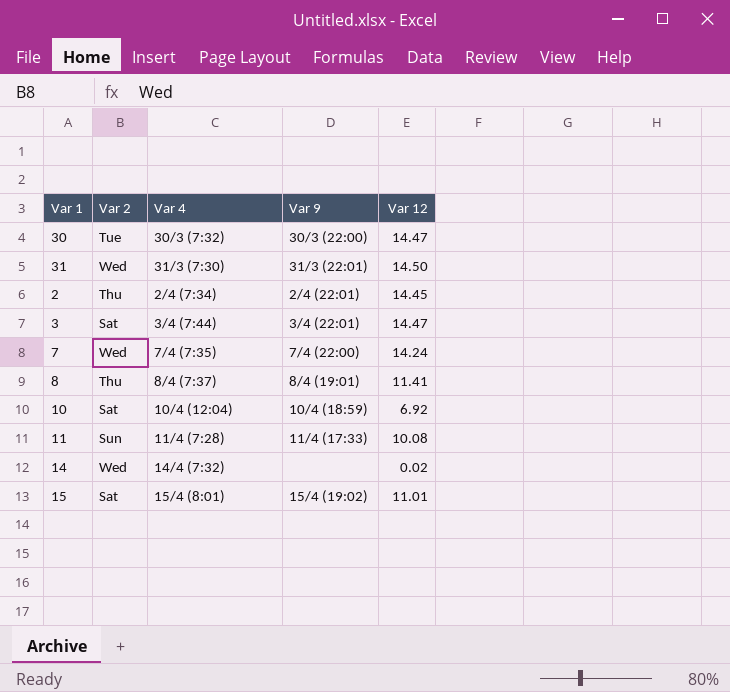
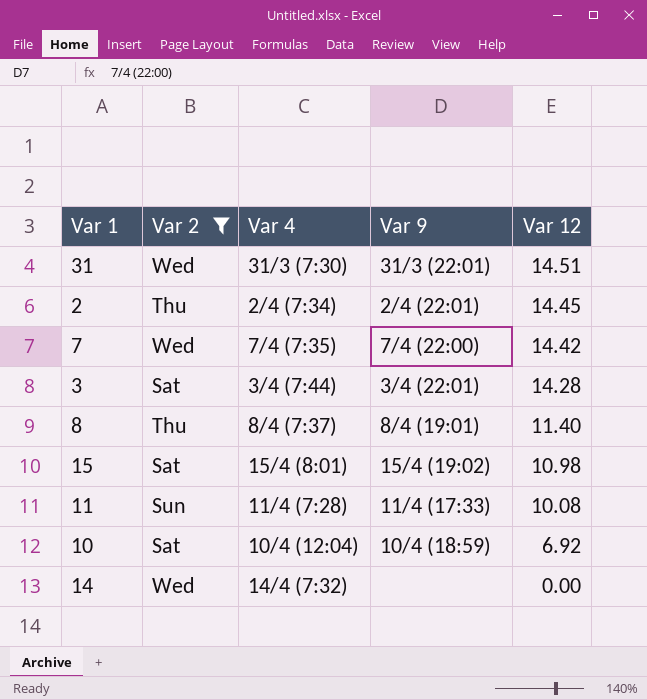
filter: none -> Var 2 != Tue
row order: none -> Var 12 descending
31 | Var 12: 14.50 -> 14.51
7 | Var 12: 14.24 -> 14.42
3 | Var 12: 14.47 -> 14.28
8 | Var 12: 11.41 -> 11.40
15 | Var 12: 11.01 -> 10.98
14 | Var 12: 0.02 -> 0.00

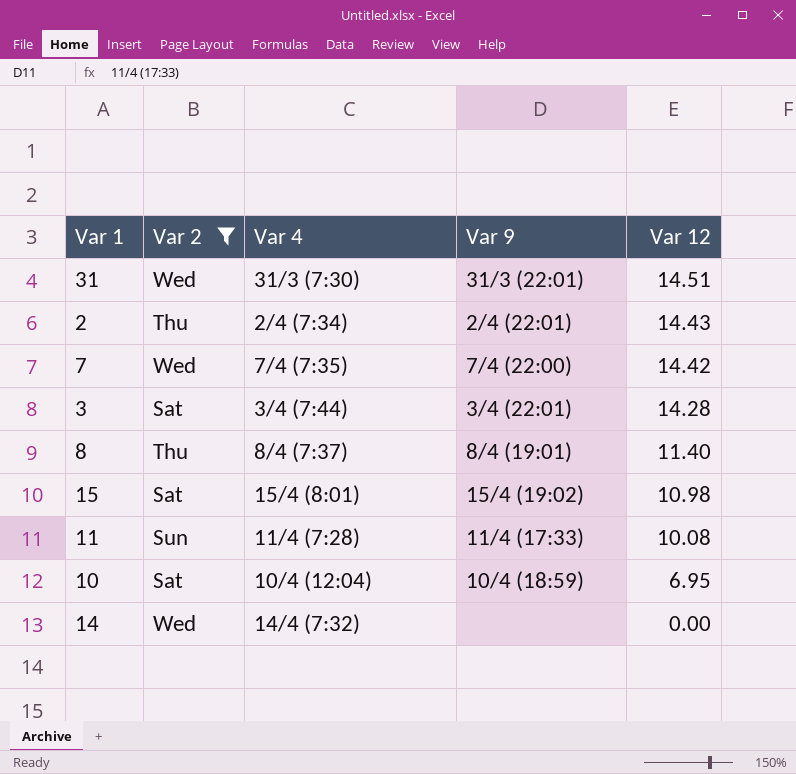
2 | Var 12: 14.45 -> 14.43
10 | Var 12: 6.92 -> 6.95

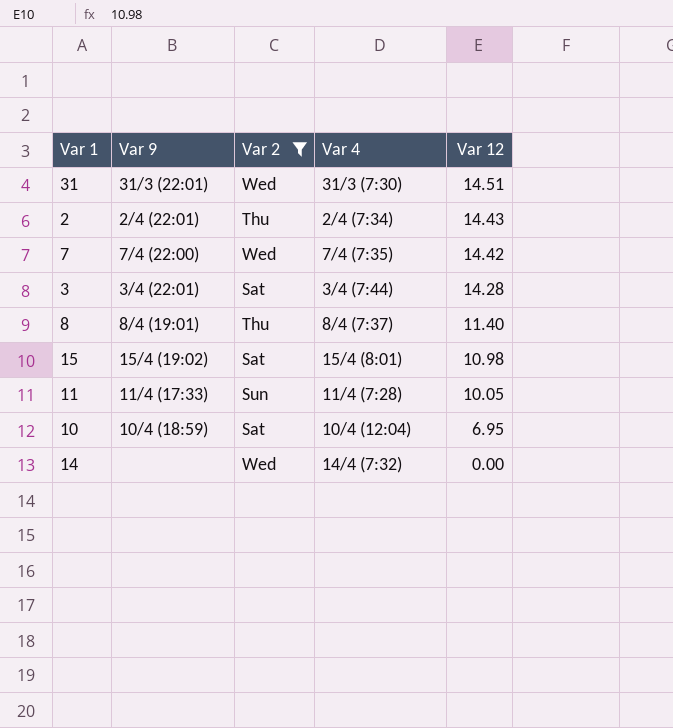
column Var 9 | position: 4 -> 2
11 | Var 12: 10.08 -> 10.05

